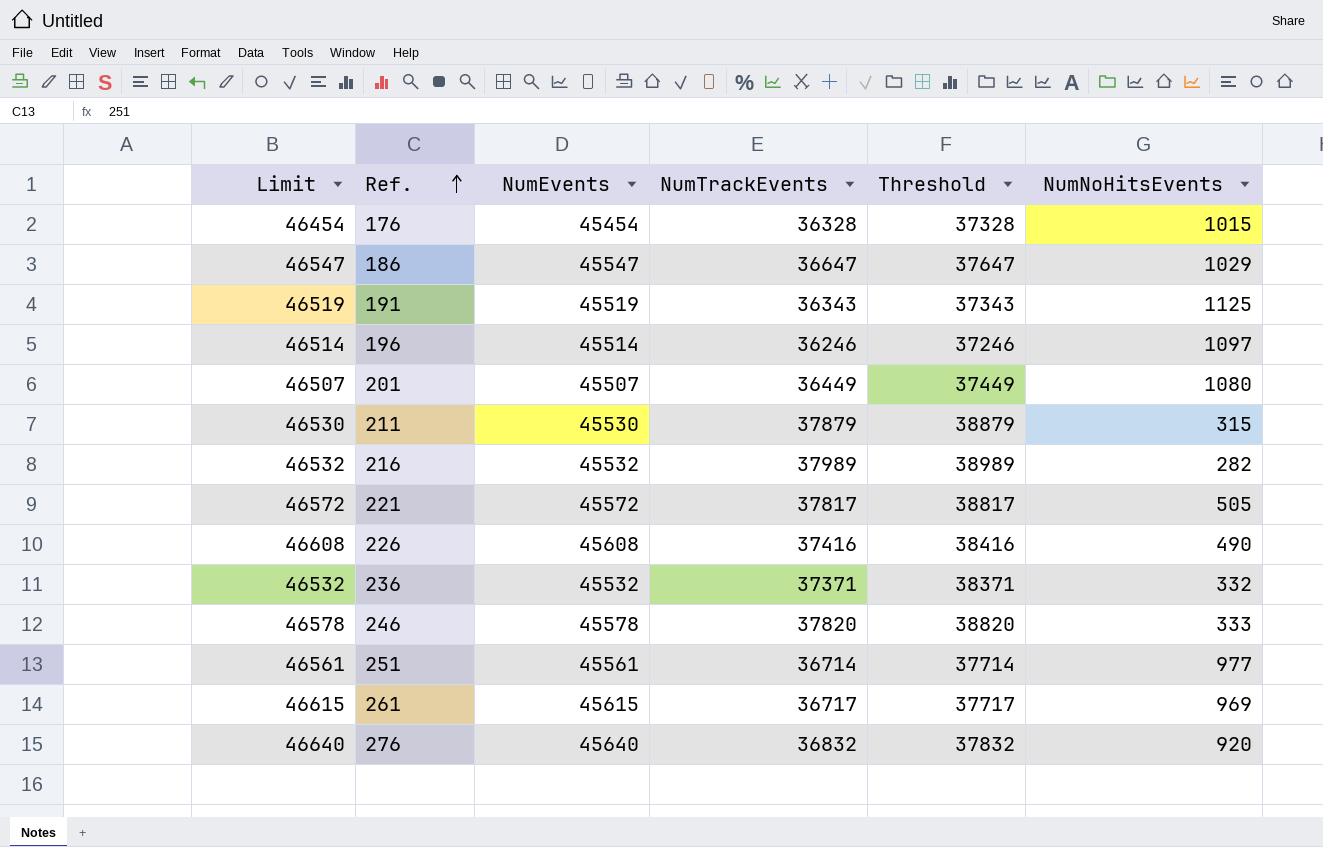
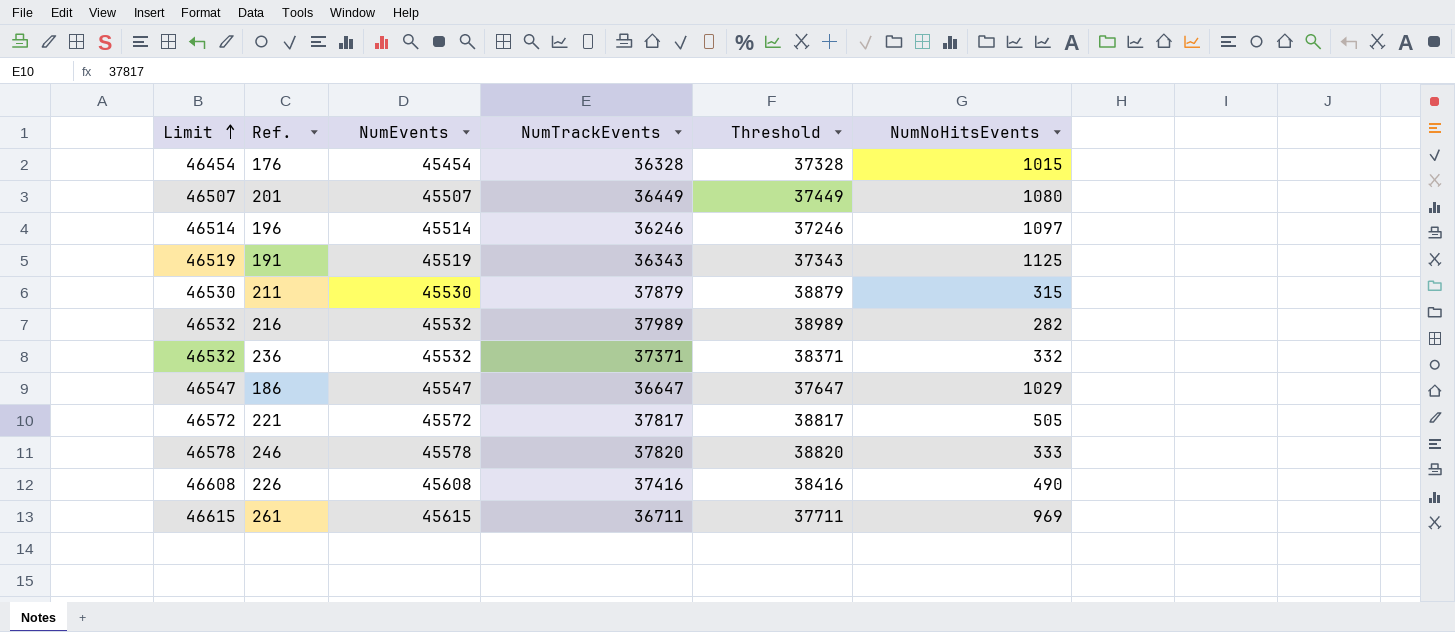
row order: Ref. ascending -> Limit ascending
row 251: 46561 | 45561 | 36714 | 37714 | 977 -> none
row 276: 46640 | 45640 | 36832 | 37832 | 920 -> none
261 | NumTrackEvents: 36717 -> 36711
261 | Threshold: 37717 -> 37711

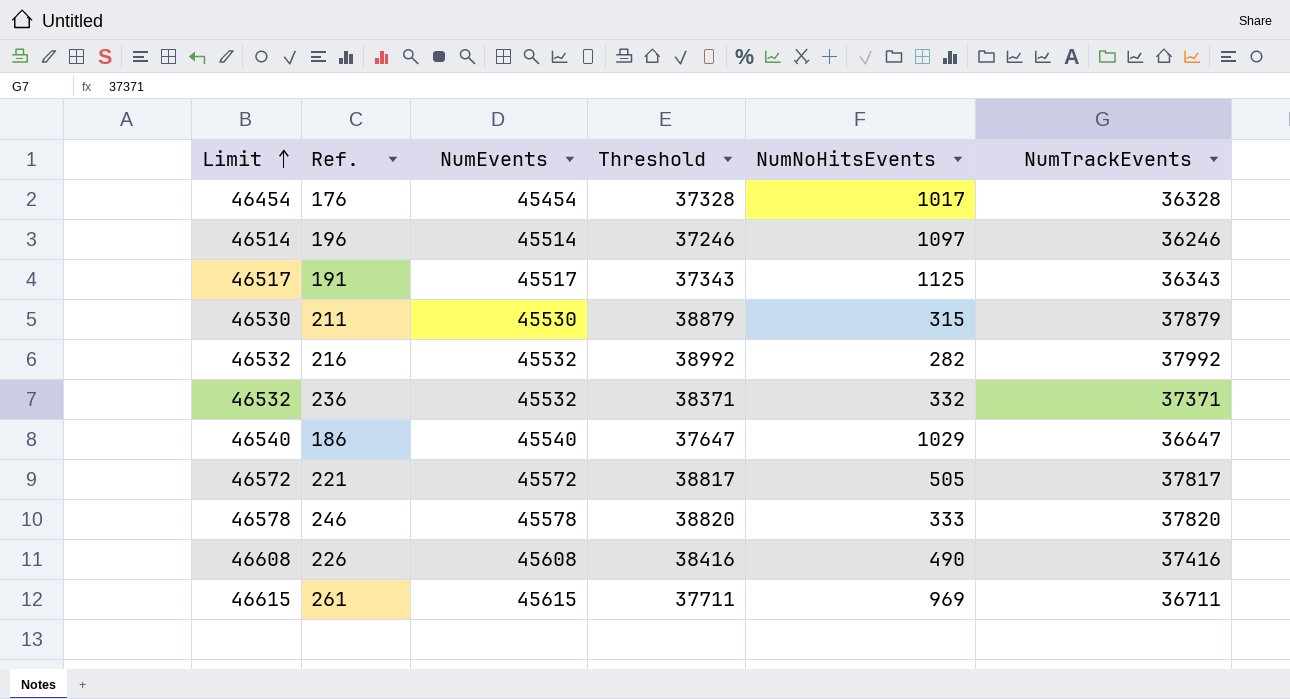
column NumTrackEvents | position: 4 -> 6
row 201: 46507 | 45507 | 36449 | 37449 | 1080 -> none
176 | NumNoHitsEvents: 1015 -> 1017
191 | Limit: 46519 -> 46517
191 | NumEvents: 45519 -> 45517
216 | Threshold: 38989 -> 38992
216 | NumTrackEvents: 37989 -> 37992
186 | Limit: 46547 -> 46540
186 | NumEvents: 45547 -> 45540

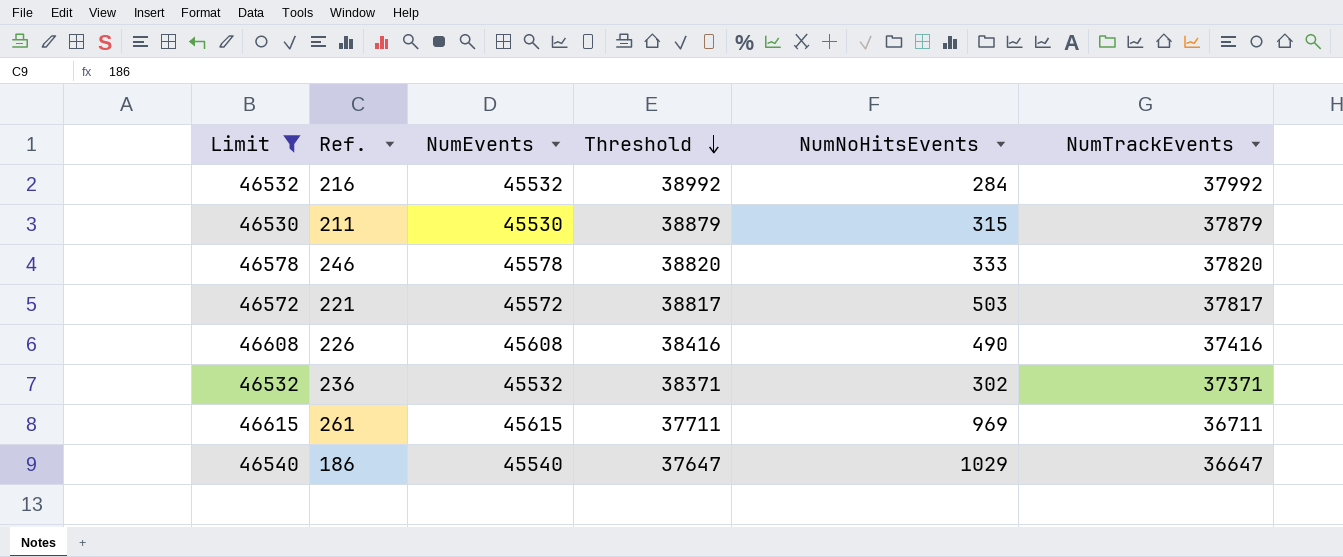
filter: none -> Limit >= 46530
row order: Limit ascending -> Threshold descending
216 | NumNoHitsEvents: 282 -> 284
221 | NumNoHitsEvents: 505 -> 503
236 | NumNoHitsEvents: 332 -> 302

